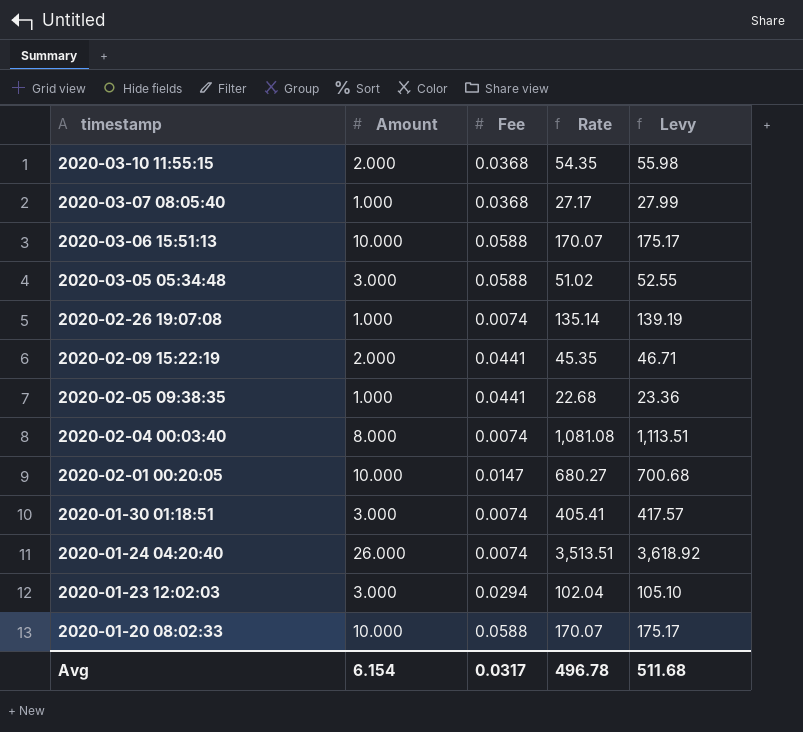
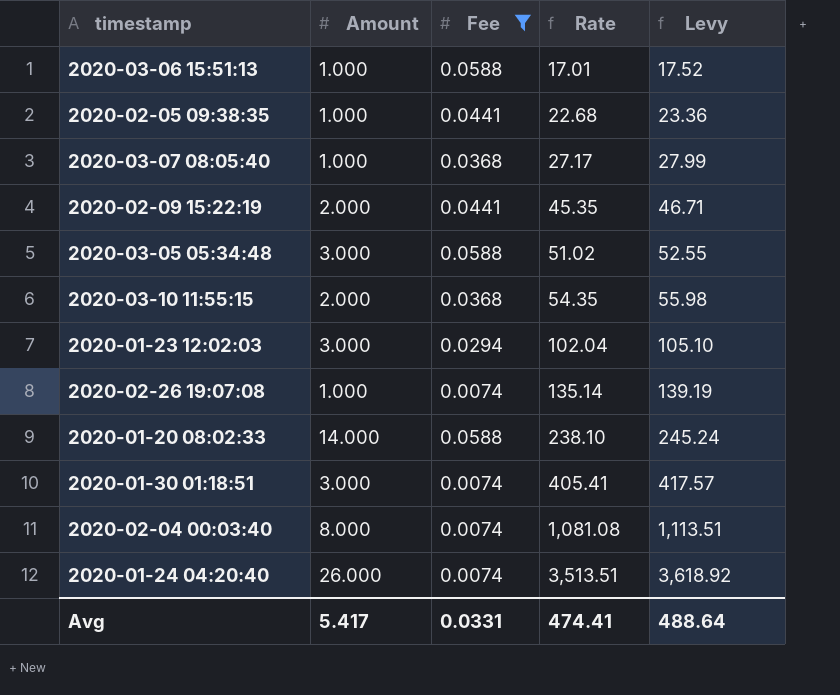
filter: none -> Fee != 0.0147
row order: timestamp descending -> Rate ascending
2020-03-06 15:51:13 | Amount: 10.000 -> 1.000
2020-03-06 15:51:13 | Rate: 170.07 -> 17.01
2020-03-06 15:51:13 | Levy: 175.17 -> 17.52
2020-01-20 08:02:33 | Amount: 10.000 -> 14.000
2020-01-20 08:02:33 | Rate: 170.07 -> 238.10
2020-01-20 08:02:33 | Levy: 175.17 -> 245.24
Avg | Amount: 6.154 -> 5.417
Avg | Fee: 0.0317 -> 0.0331
Avg | Rate: 496.78 -> 474.41
Avg | Levy: 511.68 -> 488.64

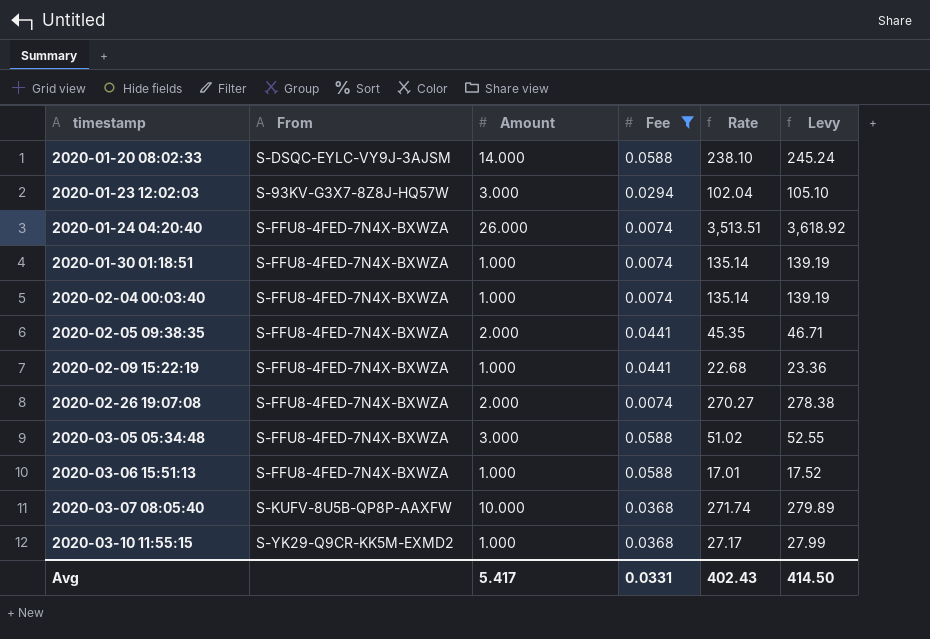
row order: Rate ascending -> timestamp ascending
column From | position: none -> 2
2020-01-30 01:18:51 | Amount: 3.000 -> 1.000
2020-01-30 01:18:51 | Rate: 405.41 -> 135.14
2020-01-30 01:18:51 | Levy: 417.57 -> 139.19
2020-02-04 00:03:40 | Amount: 8.000 -> 1.000
2020-02-04 00:03:40 | Rate: 1,081.08 -> 135.14
2020-02-04 00:03:40 | Levy: 1,113.51 -> 139.19
2020-02-05 09:38:35 | Amount: 1.000 -> 2.000
2020-02-05 09:38:35 | Rate: 22.68 -> 45.35
2020-02-05 09:38:35 | Levy: 23.36 -> 46.71
2020-02-09 15:22:19 | Amount: 2.000 -> 1.000
2020-02-09 15:22:19 | Rate: 45.35 -> 22.68
2020-02-09 15:22:19 | Levy: 46.71 -> 23.36
2020-02-26 19:07:08 | Amount: 1.000 -> 2.000
2020-02-26 19:07:08 | Rate: 135.14 -> 270.27
2020-02-26 19:07:08 | Levy: 139.19 -> 278.38
2020-03-07 08:05:40 | Amount: 1.000 -> 10.000
2020-03-07 08:05:40 | Rate: 27.17 -> 271.74
2020-03-07 08:05:40 | Levy: 27.99 -> 279.89
2020-03-10 11:55:15 | Amount: 2.000 -> 1.000
2020-03-10 11:55:15 | Rate: 54.35 -> 27.17
2020-03-10 11:55:15 | Levy: 55.98 -> 27.99
Avg | Rate: 474.41 -> 402.43
Avg | Levy: 488.64 -> 414.50

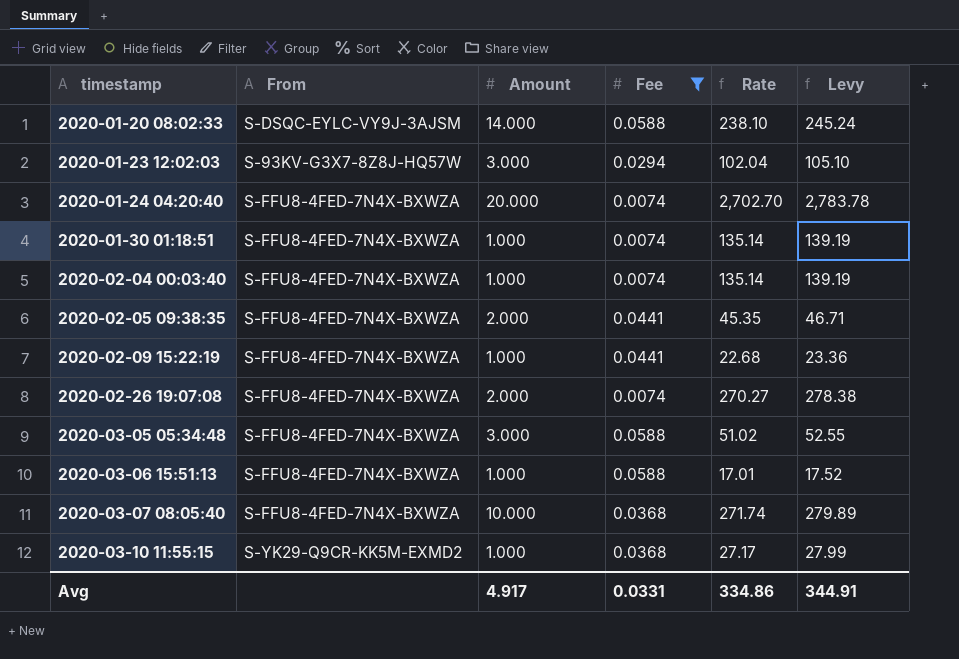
2020-01-24 04:20:40 | Amount: 26.000 -> 20.000
2020-01-24 04:20:40 | Rate: 3,513.51 -> 2,702.70
2020-01-24 04:20:40 | Levy: 3,618.92 -> 2,783.78
2020-03-07 08:05:40 | From: S-KUFV-8U5B-QP8P-AAXFW -> S-FFU8-4FED-7N4X-BXWZA
Avg | Amount: 5.417 -> 4.917
Avg | Rate: 402.43 -> 334.86
Avg | Levy: 414.50 -> 344.91

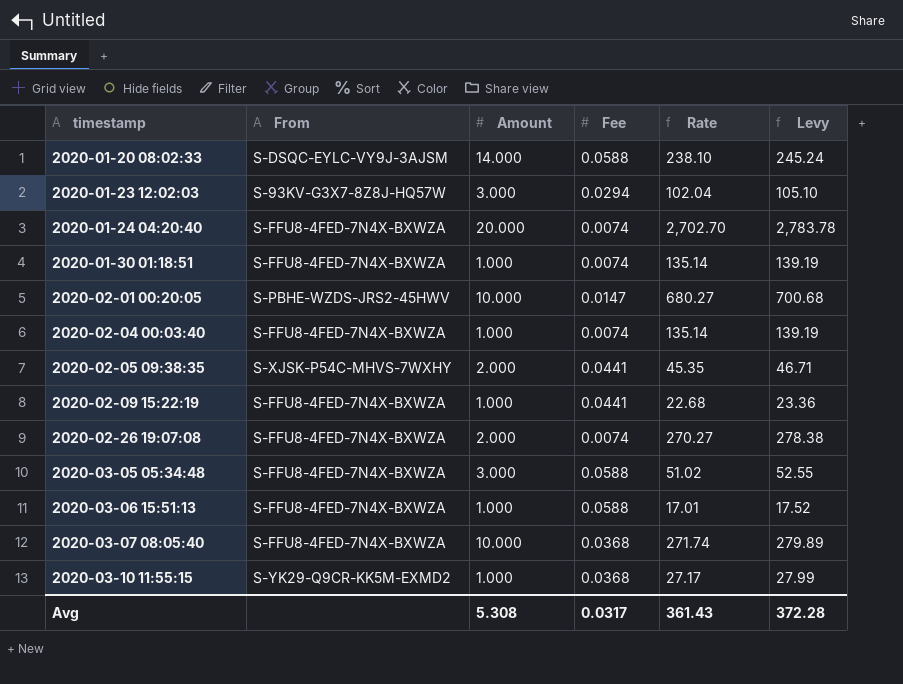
filter: Fee != 0.0147 -> none
2020-02-05 09:38:35 | From: S-FFU8-4FED-7N4X-BXWZA -> S-XJSK-P54C-MHVS-7WXHY
Avg | Amount: 4.917 -> 5.308
Avg | Fee: 0.0331 -> 0.0317
Avg | Rate: 334.86 -> 361.43
Avg | Levy: 344.91 -> 372.28

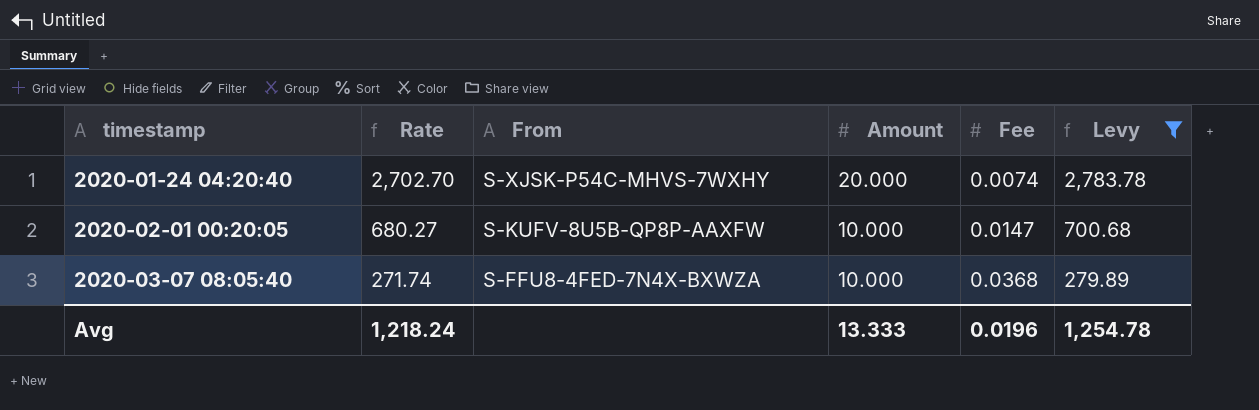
filter: none -> Levy >= 279.89
column Rate | position: 5 -> 2
2020-01-24 04:20:40 | From: S-FFU8-4FED-7N4X-BXWZA -> S-XJSK-P54C-MHVS-7WXHY
2020-02-01 00:20:05 | From: S-PBHE-WZDS-JRS2-45HWV -> S-KUFV-8U5B-QP8P-AAXFW
Avg | Rate: 361.43 -> 1,218.24
Avg | Amount: 5.308 -> 13.333
Avg | Fee: 0.0317 -> 0.0196
Avg | Levy: 372.28 -> 1,254.78

